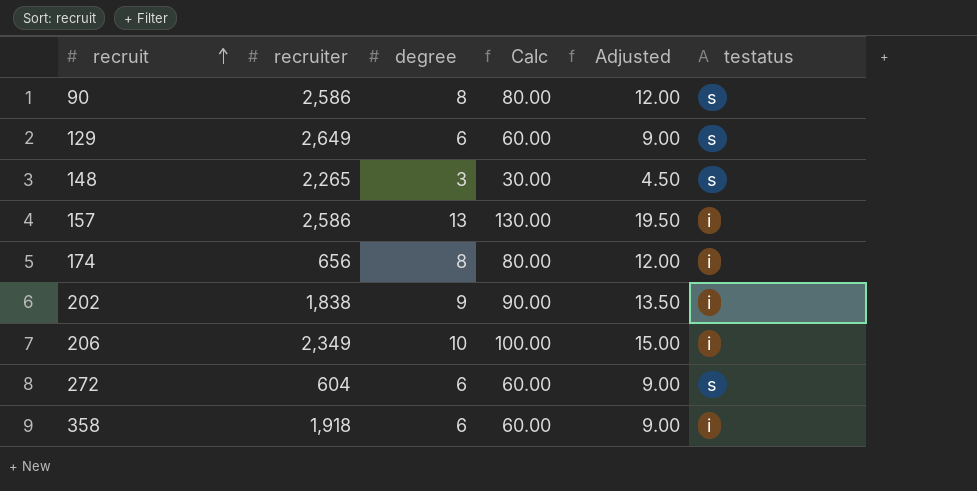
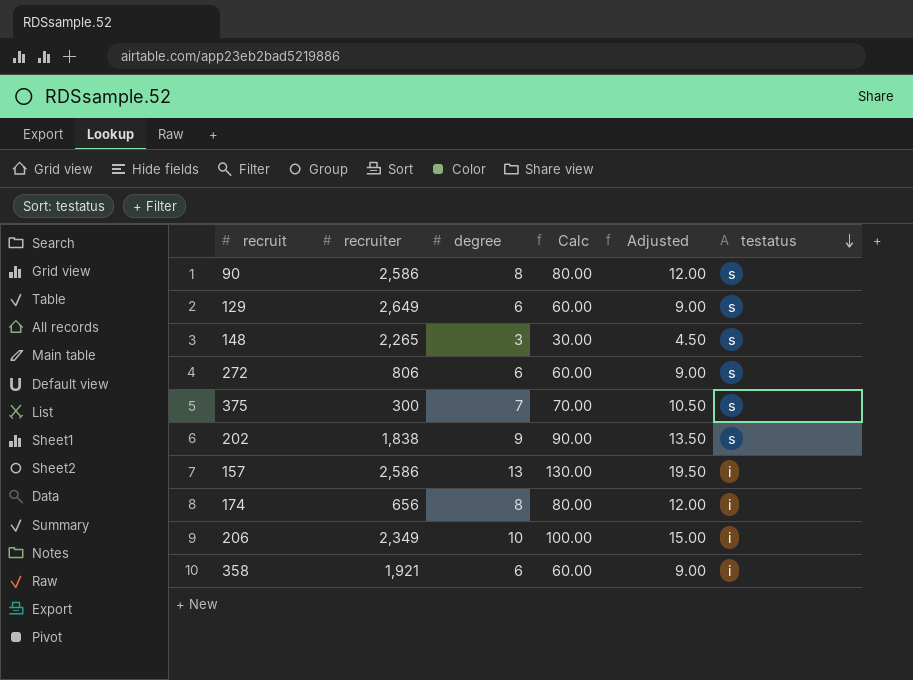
row order: recruit ascending -> testatus descending
272 | recruiter: 604 -> 806
row 375: none -> 300 | 7 | 70.00 | 10.50 | s
202 | testatus: i -> s
358 | recruiter: 1,918 -> 1,921

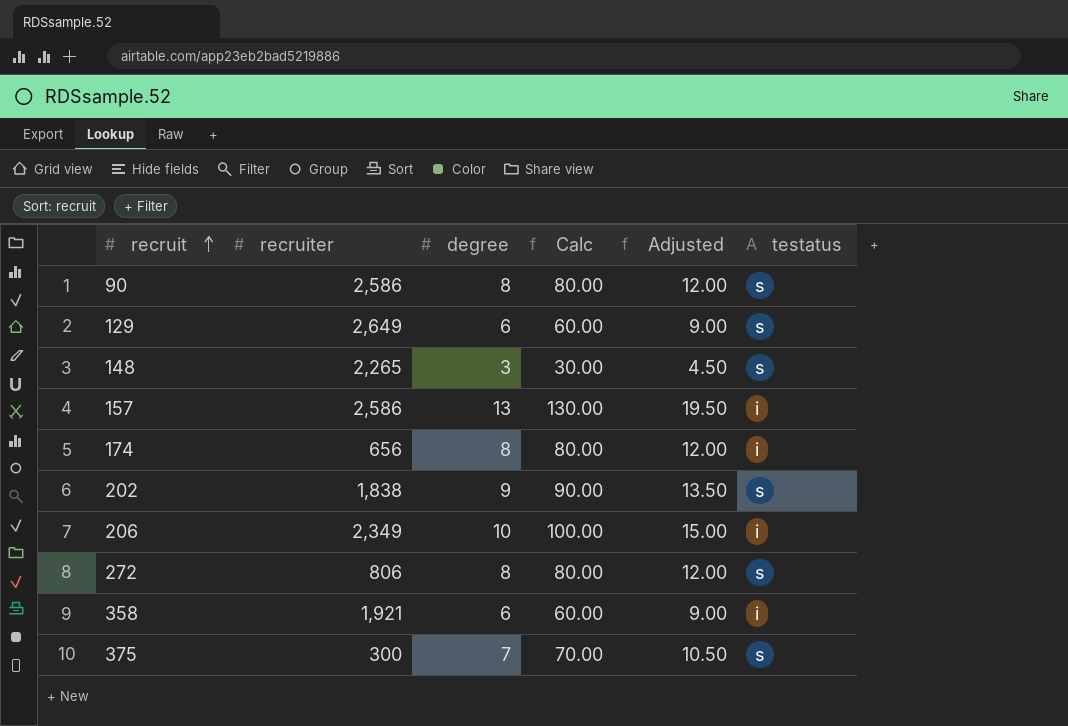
row order: testatus descending -> recruit ascending
272 | degree: 6 -> 8
272 | Calc: 60.00 -> 80.00
272 | Adjusted: 9.00 -> 12.00

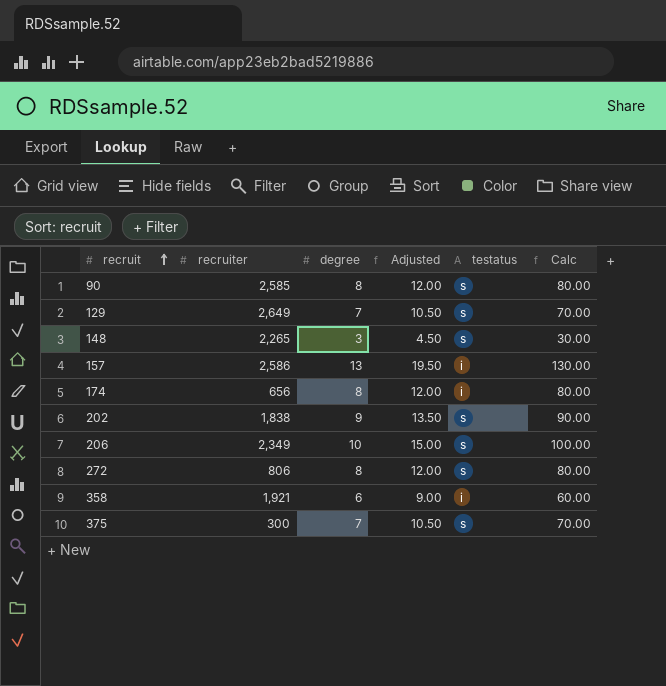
column Calc | position: 4 -> 6
90 | recruiter: 2,586 -> 2,585
129 | degree: 6 -> 7
129 | Adjusted: 9.00 -> 10.50
129 | Calc: 60.00 -> 70.00
206 | testatus: i -> s

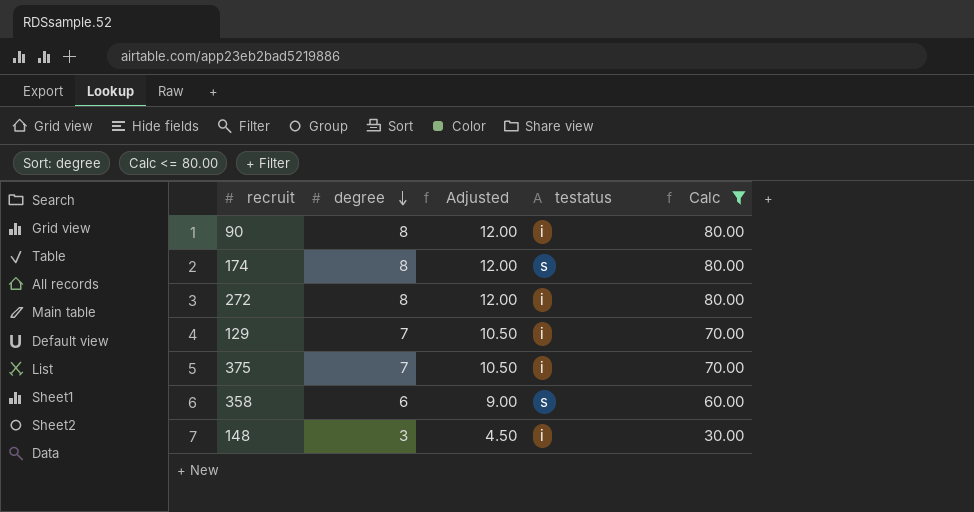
filter: none -> Calc <= 80.00
row order: recruit ascending -> degree descending
column recruiter | position: 2 -> none
90 | testatus: s -> i
174 | testatus: i -> s
272 | testatus: s -> i
129 | testatus: s -> i
375 | testatus: s -> i
358 | testatus: i -> s
148 | testatus: s -> i

